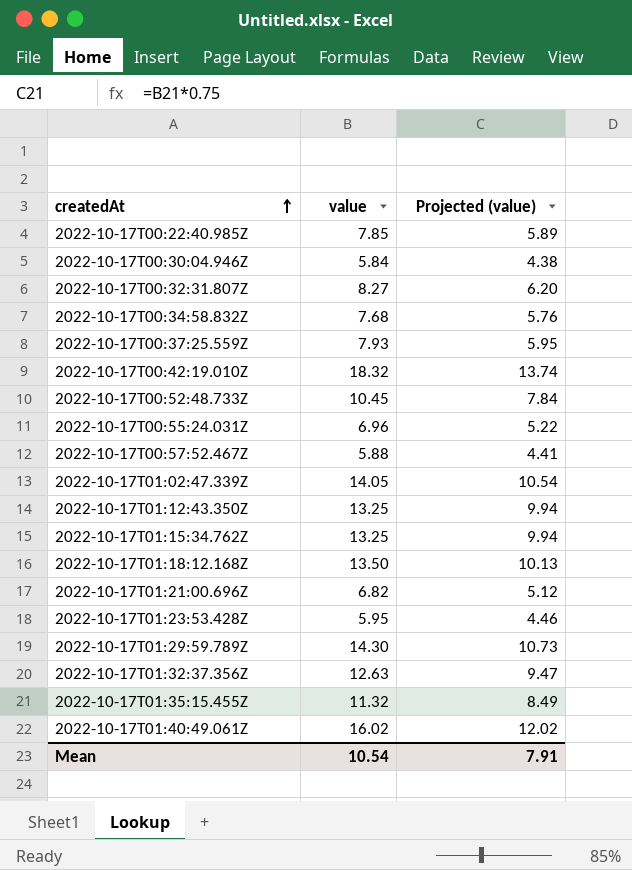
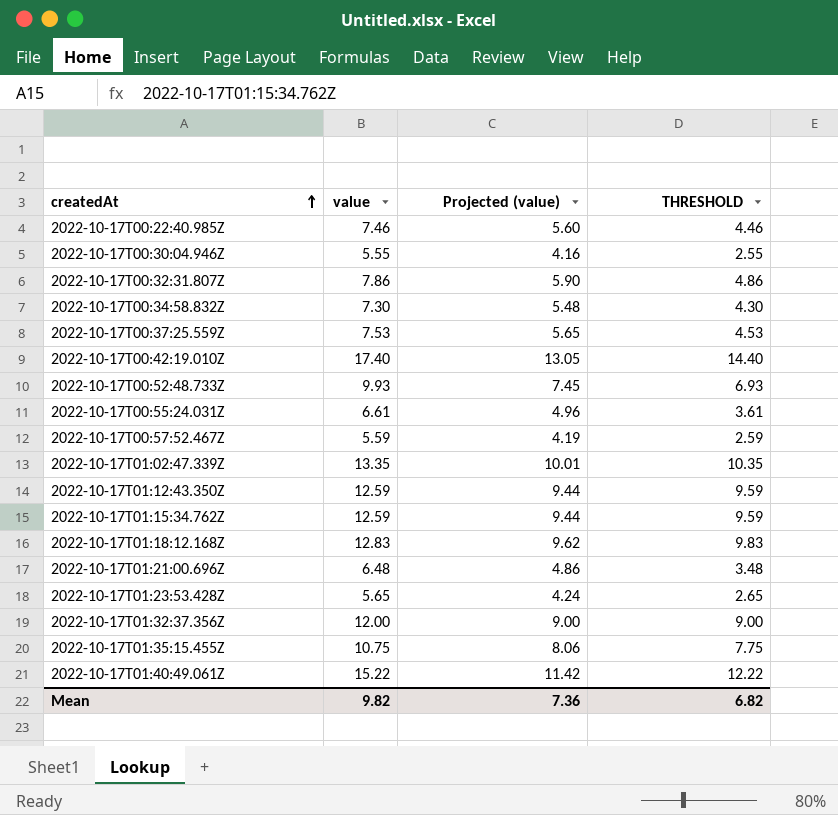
column THRESHOLD | formula: none -> [value] - 3
row 2022-10-17T01:29:59.789Z: 14.30 | 10.73 -> none
2022-10-17T00:22:40.985Z | value: 7.85 -> 7.46
2022-10-17T00:22:40.985Z | Projected (value): 5.89 -> 5.60
2022-10-17T00:30:04.946Z | value: 5.84 -> 5.55
2022-10-17T00:30:04.946Z | Projected (value): 4.38 -> 4.16
2022-10-17T00:32:31.807Z | value: 8.27 -> 7.86
2022-10-17T00:32:31.807Z | Projected (value): 6.20 -> 5.90
2022-10-17T00:34:58.832Z | value: 7.68 -> 7.30
2022-10-17T00:34:58.832Z | Projected (value): 5.76 -> 5.48
2022-10-17T00:37:25.559Z | value: 7.93 -> 7.53
2022-10-17T00:37:25.559Z | Projected (value): 5.95 -> 5.65
2022-10-17T00:42:19.010Z | value: 18.32 -> 17.40
2022-10-17T00:42:19.010Z | Projected (value): 13.74 -> 13.05
2022-10-17T00:52:48.733Z | value: 10.45 -> 9.93
2022-10-17T00:52:48.733Z | Projected (value): 7.84 -> 7.45
2022-10-17T00:55:24.031Z | value: 6.96 -> 6.61
2022-10-17T00:55:24.031Z | Projected (value): 5.22 -> 4.96
2022-10-17T00:57:52.467Z | value: 5.88 -> 5.59
2022-10-17T00:57:52.467Z | Projected (value): 4.41 -> 4.19
2022-10-17T01:02:47.339Z | value: 14.05 -> 13.35
2022-10-17T01:02:47.339Z | Projected (value): 10.54 -> 10.01
2022-10-17T01:12:43.350Z | value: 13.25 -> 12.59
2022-10-17T01:12:43.350Z | Projected (value): 9.94 -> 9.44
2022-10-17T01:15:34.762Z | value: 13.25 -> 12.59
2022-10-17T01:15:34.762Z | Projected (value): 9.94 -> 9.44
2022-10-17T01:18:12.168Z | value: 13.50 -> 12.83
2022-10-17T01:18:12.168Z | Projected (value): 10.13 -> 9.62
2022-10-17T01:21:00.696Z | value: 6.82 -> 6.48
2022-10-17T01:21:00.696Z | Projected (value): 5.12 -> 4.86
2022-10-17T01:23:53.428Z | value: 5.95 -> 5.65
2022-10-17T01:23:53.428Z | Projected (value): 4.46 -> 4.24
2022-10-17T01:32:37.356Z | value: 12.63 -> 12.00
2022-10-17T01:32:37.356Z | Projected (value): 9.47 -> 9.00
2022-10-17T01:35:15.455Z | value: 11.32 -> 10.75
2022-10-17T01:35:15.455Z | Projected (value): 8.49 -> 8.06
2022-10-17T01:40:49.061Z | value: 16.02 -> 15.22
2022-10-17T01:40:49.061Z | Projected (value): 12.02 -> 11.42
Mean | value: 10.54 -> 9.82
Mean | Projected (value): 7.91 -> 7.36

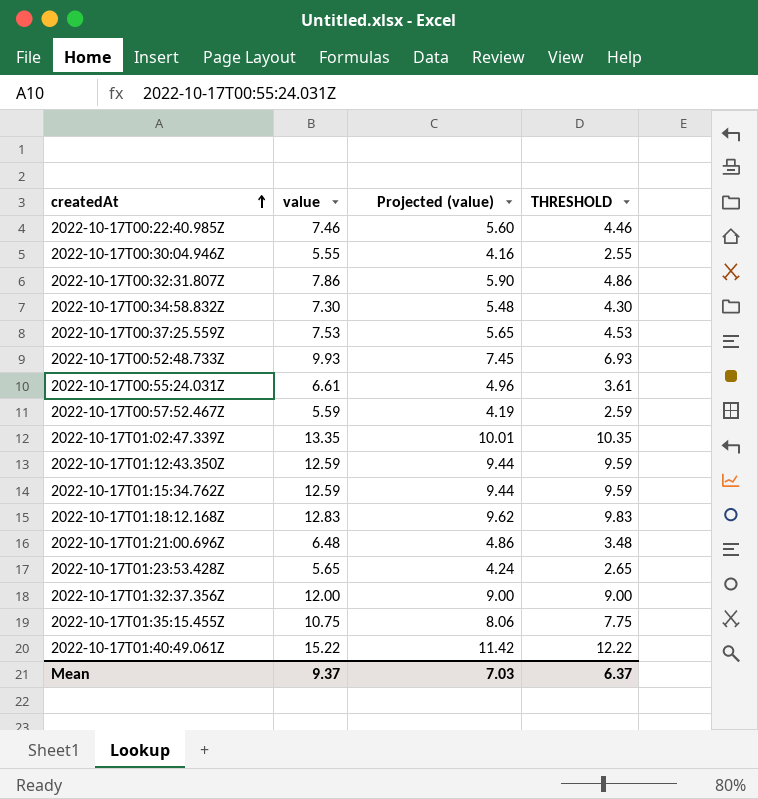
row 2022-10-17T00:42:19.010Z: 17.40 | 13.05 | 14.40 -> none
Mean | value: 9.82 -> 9.37
Mean | Projected (value): 7.36 -> 7.03
Mean | THRESHOLD: 6.82 -> 6.37

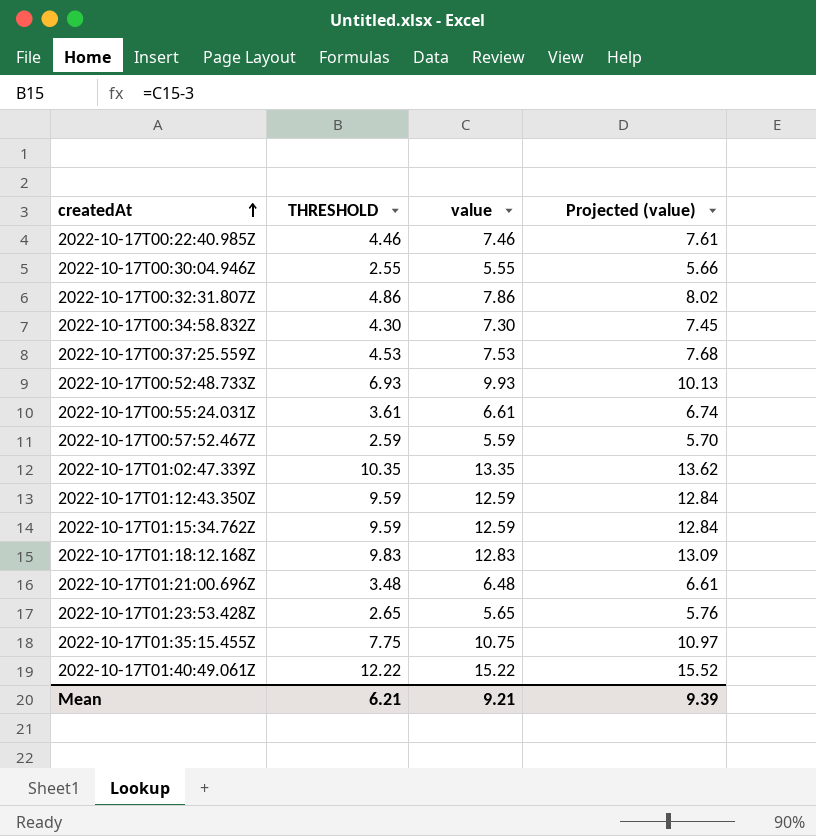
column THRESHOLD | position: 4 -> 2
column Projected (value) | formula: [value] * 0.75 -> [value] * 1.02
row 2022-10-17T01:32:37.356Z: 12.00 | 9.00 | 9.00 -> none
Mean | THRESHOLD: 6.37 -> 6.21
Mean | value: 9.37 -> 9.21
Mean | Projected (value): 7.03 -> 9.39

